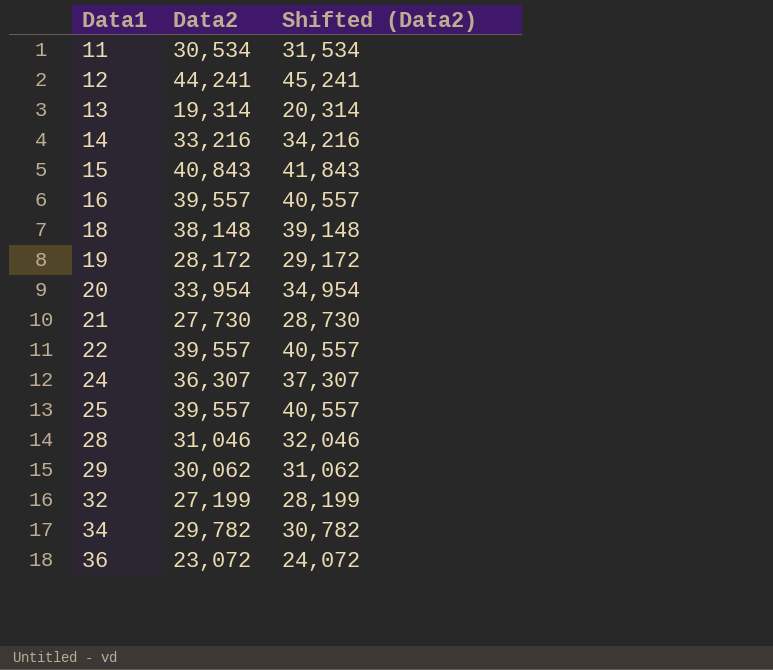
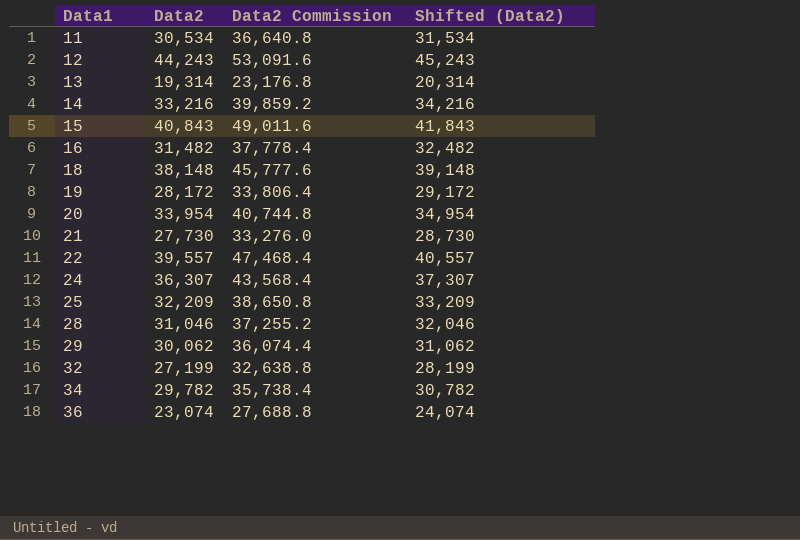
column Data2 Commission | formula: none -> [Data2] * 1.2
12 | Data2: 44,241 -> 44,243
12 | Shifted (Data2): 45,241 -> 45,243
16 | Data2: 39,557 -> 31,482
16 | Shifted (Data2): 40,557 -> 32,482
25 | Data2: 39,557 -> 32,209
25 | Shifted (Data2): 40,557 -> 33,209
36 | Data2: 23,072 -> 23,074
36 | Shifted (Data2): 24,072 -> 24,074

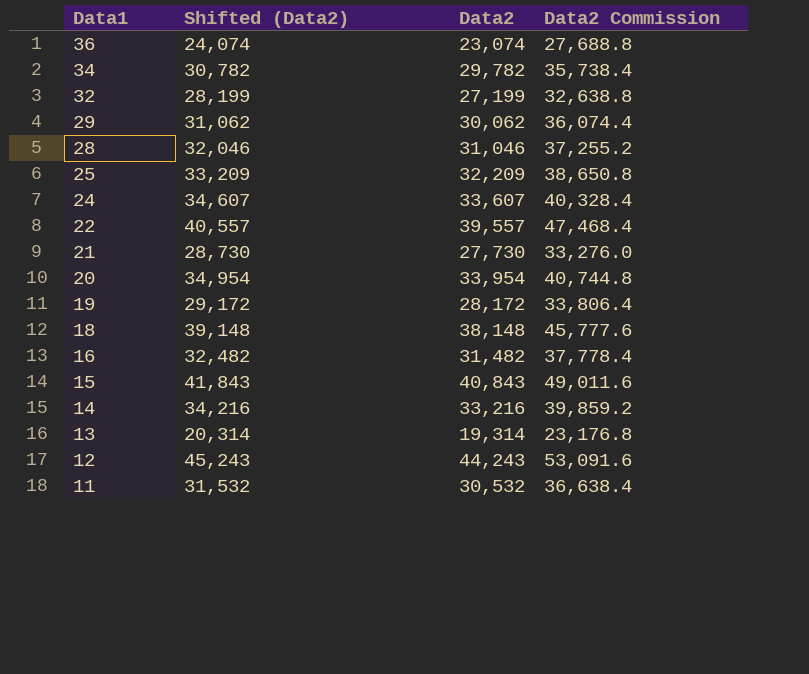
row order: Data1 ascending -> Data1 descending
column Shifted (Data2) | position: 4 -> 2
24 | Shifted (Data2): 37,307 -> 34,607
24 | Data2: 36,307 -> 33,607
24 | Data2 Commission: 43,568.4 -> 40,328.4
11 | Shifted (Data2): 31,534 -> 31,532
11 | Data2: 30,534 -> 30,532
11 | Data2 Commission: 36,640.8 -> 36,638.4

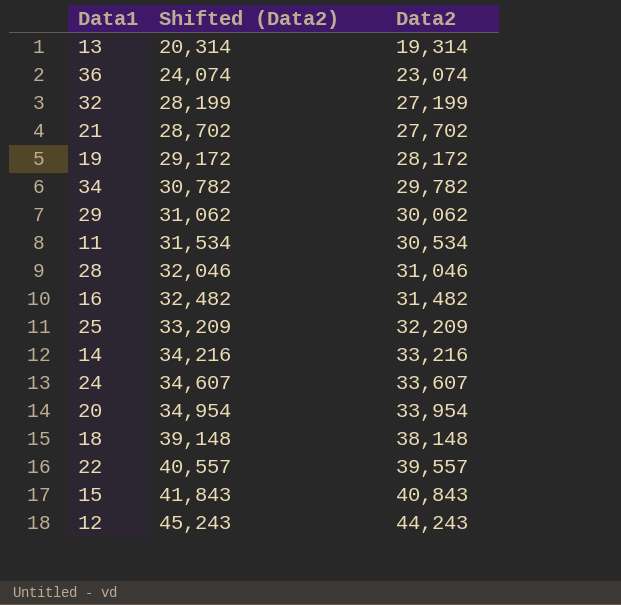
row order: Data1 descending -> Shifted (Data2) ascending
column Data2 Commission | formula: [Data2] * 1.2 -> none
21 | Shifted (Data2): 28,730 -> 28,702
21 | Data2: 27,730 -> 27,702
11 | Shifted (Data2): 31,532 -> 31,534
11 | Data2: 30,532 -> 30,534

